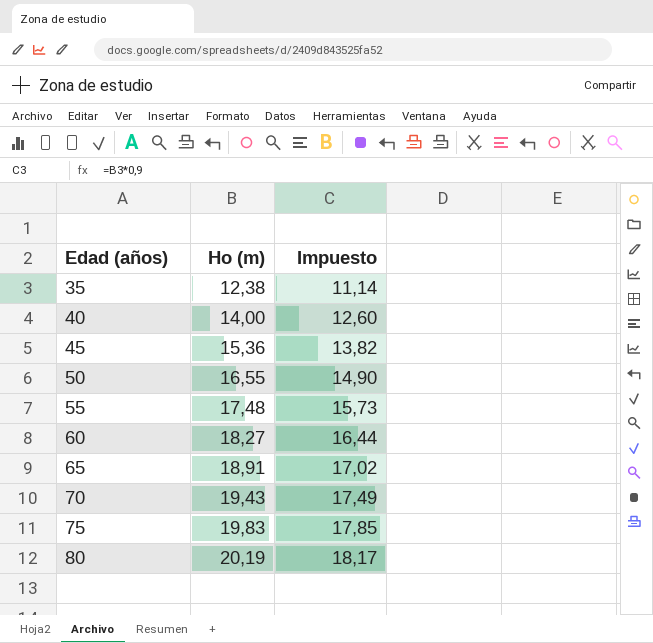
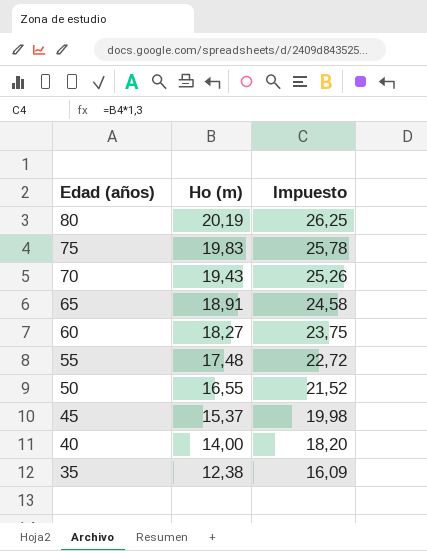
row order: Edad (años) ascending -> Edad (años) descending
column Impuesto | formula: [Ho (m)] * 0,9 -> [Ho (m)] * 1,3
45 | Ho (m): 15,36 -> 15,37

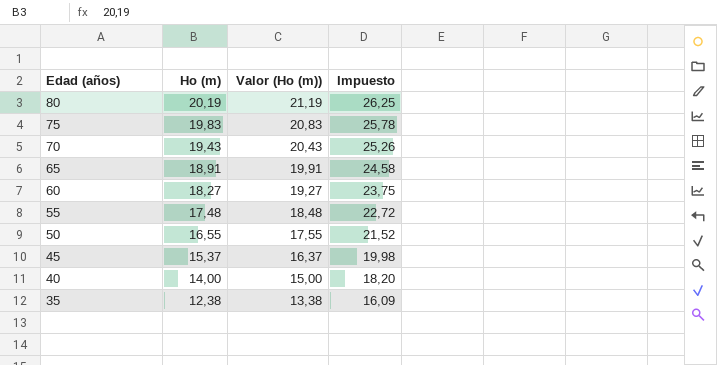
column Valor (Ho (m)) | formula: none -> [Ho (m)] + 1

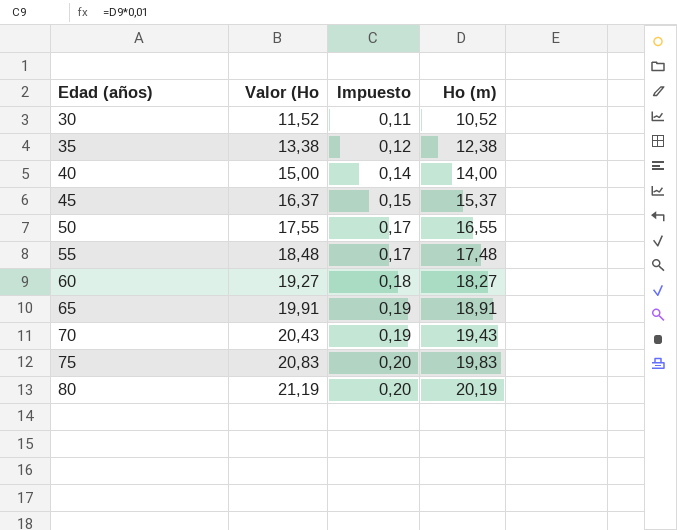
row order: Edad (años) descending -> Edad (años) ascending
column name: Valor (Ho (m)) -> Valor (Ho
column Impuesto | formula: [Ho (m)] * 1,3 -> [Ho (m)] * 0,01
column Ho (m) | position: 2 -> 4
row 30: none -> 11,52 | 0,11 | 10,52

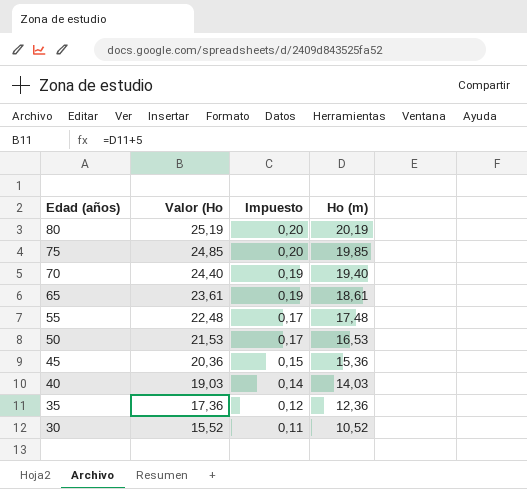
row order: Edad (años) ascending -> Edad (años) descending
column Valor (Ho | formula: [Ho (m)] + 1 -> [Ho (m)] + 5
row 60: 19,27 | 0,18 | 18,27 -> none
75 | Ho (m): 19,83 -> 19,85
70 | Ho (m): 19,43 -> 19,40
65 | Ho (m): 18,91 -> 18,61
50 | Ho (m): 16,55 -> 16,53
45 | Ho (m): 15,37 -> 15,36
40 | Ho (m): 14,00 -> 14,03
35 | Ho (m): 12,38 -> 12,36

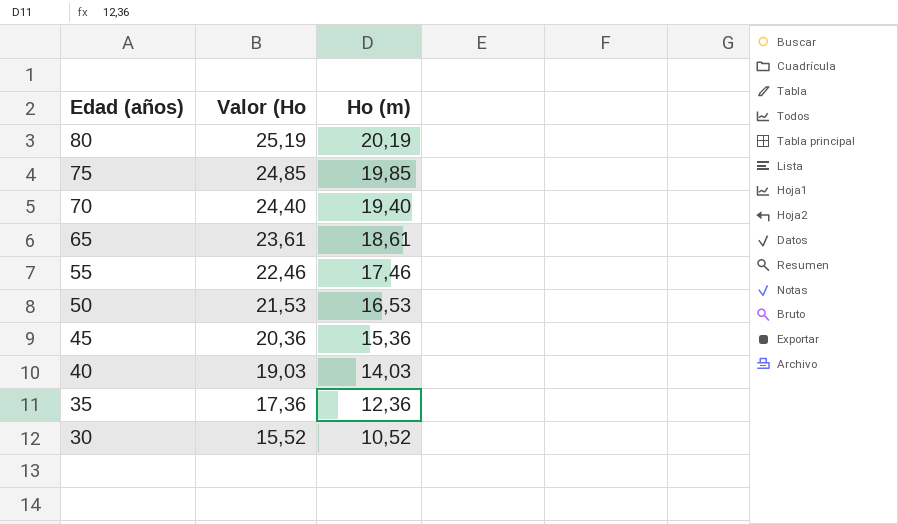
column Impuesto | formula: [Ho (m)] * 0,01 -> none
55 | Valor (Ho: 22,48 -> 22,46
55 | Ho (m): 17,48 -> 17,46

